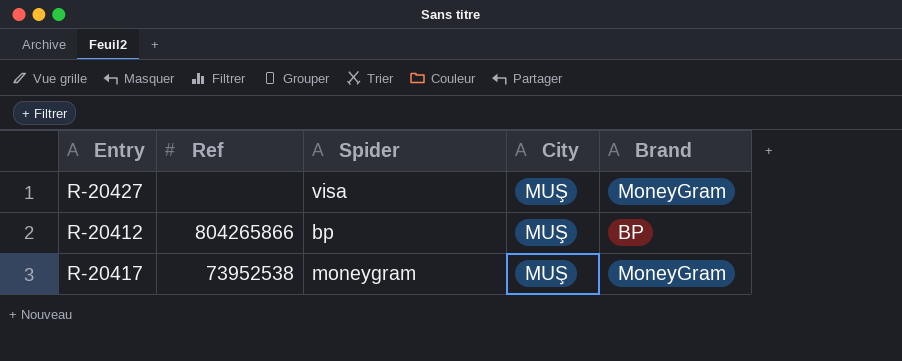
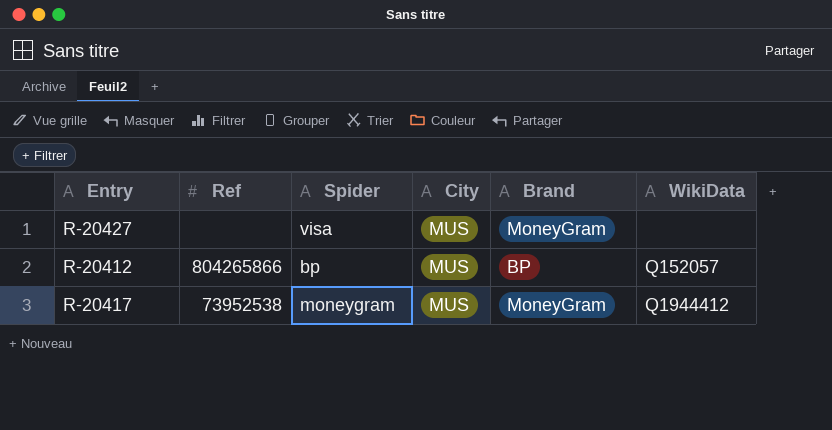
column WikiData | position: none -> 6
R-20427 | City: MUŞ -> MUS
R-20412 | City: MUŞ -> MUS
R-20417 | City: MUŞ -> MUS

